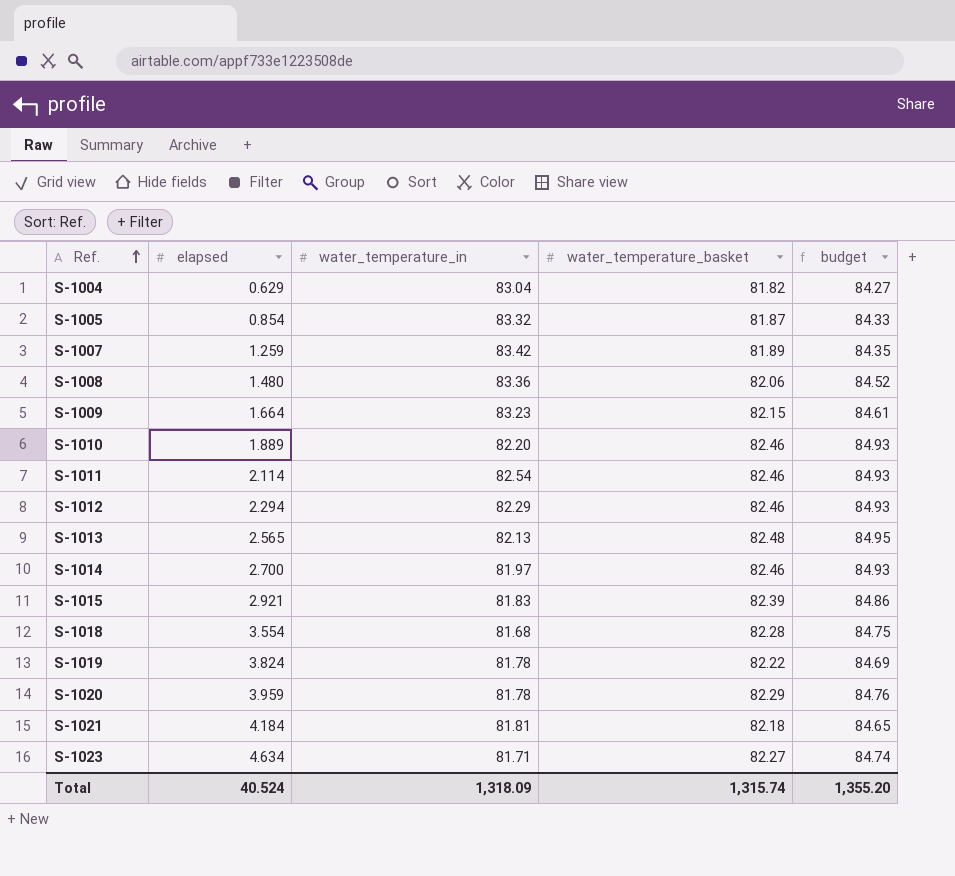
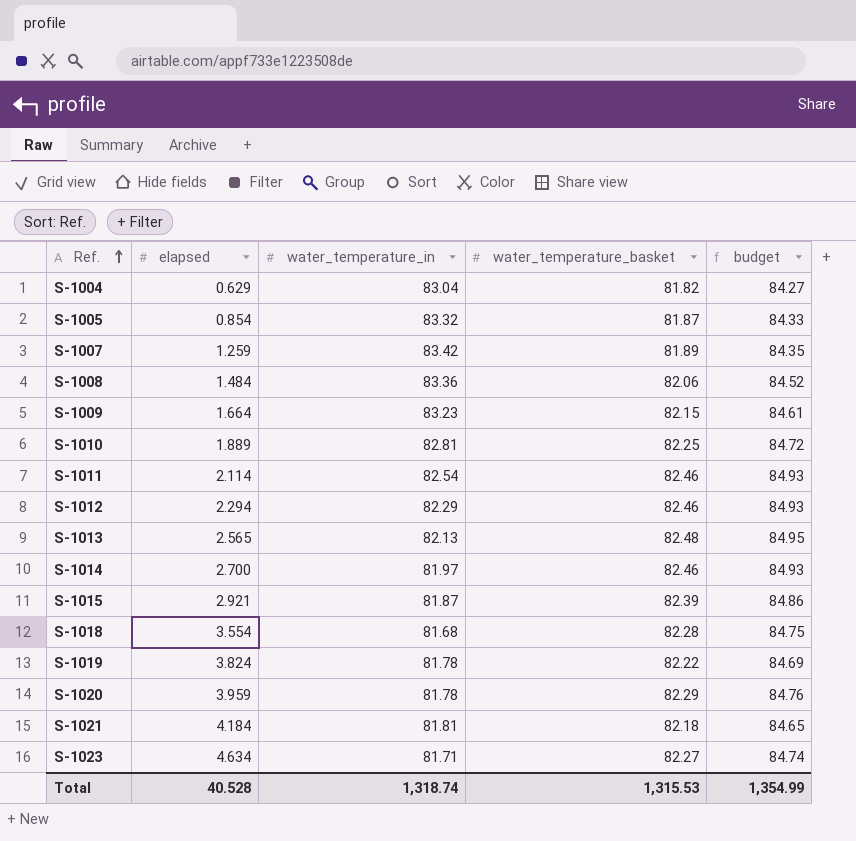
S-1008 | elapsed: 1.480 -> 1.484
S-1010 | water_temperature_in: 82.20 -> 82.81
S-1010 | water_temperature_basket: 82.46 -> 82.25
S-1010 | budget: 84.93 -> 84.72
S-1015 | water_temperature_in: 81.83 -> 81.87
Total | elapsed: 40.524 -> 40.528
Total | water_temperature_in: 1,318.09 -> 1,318.74
Total | water_temperature_basket: 1,315.74 -> 1,315.53
Total | budget: 1,355.20 -> 1,354.99

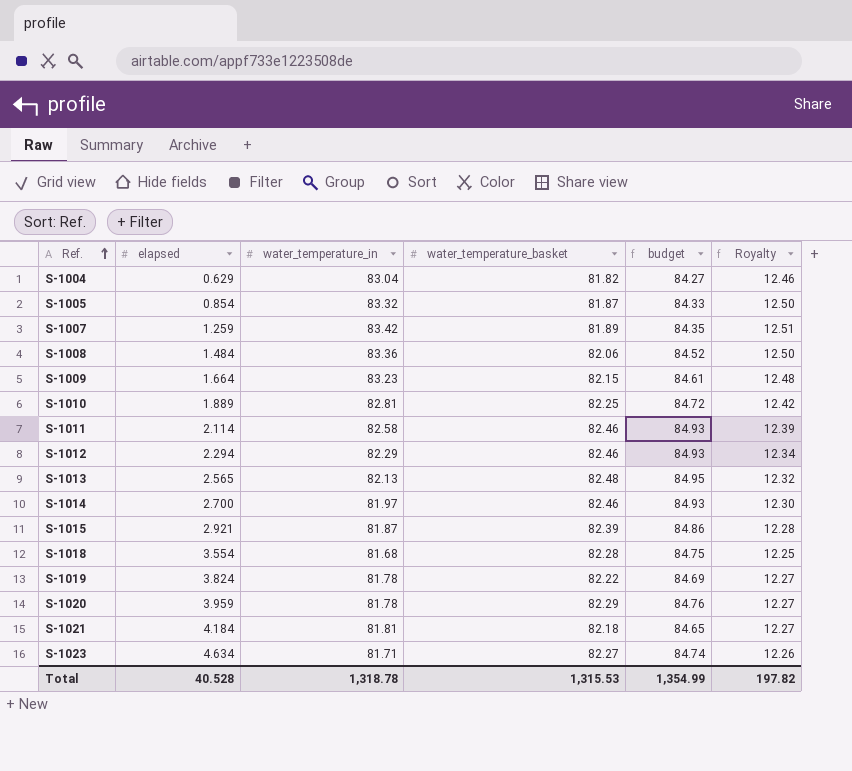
column Royalty | formula: none -> [water_temperature_in] * 0.15
S-1011 | water_temperature_in: 82.54 -> 82.58
Total | water_temperature_in: 1,318.74 -> 1,318.78

